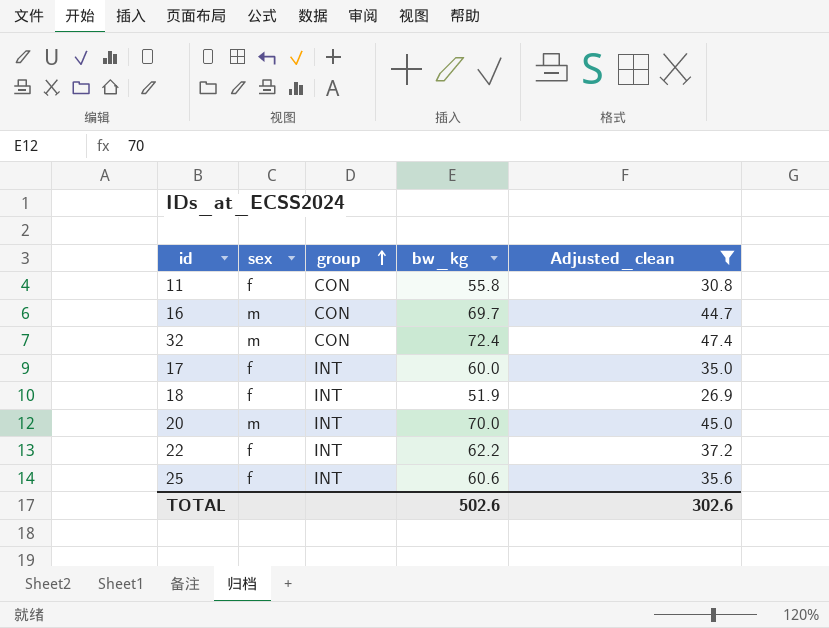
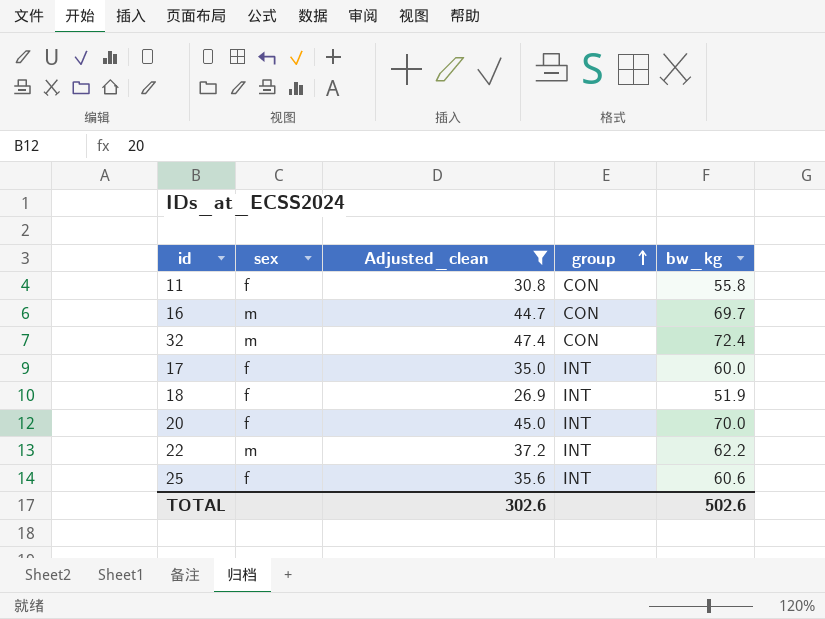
column Adjusted_clean | position: 5 -> 3
20 | sex: m -> f
22 | sex: f -> m

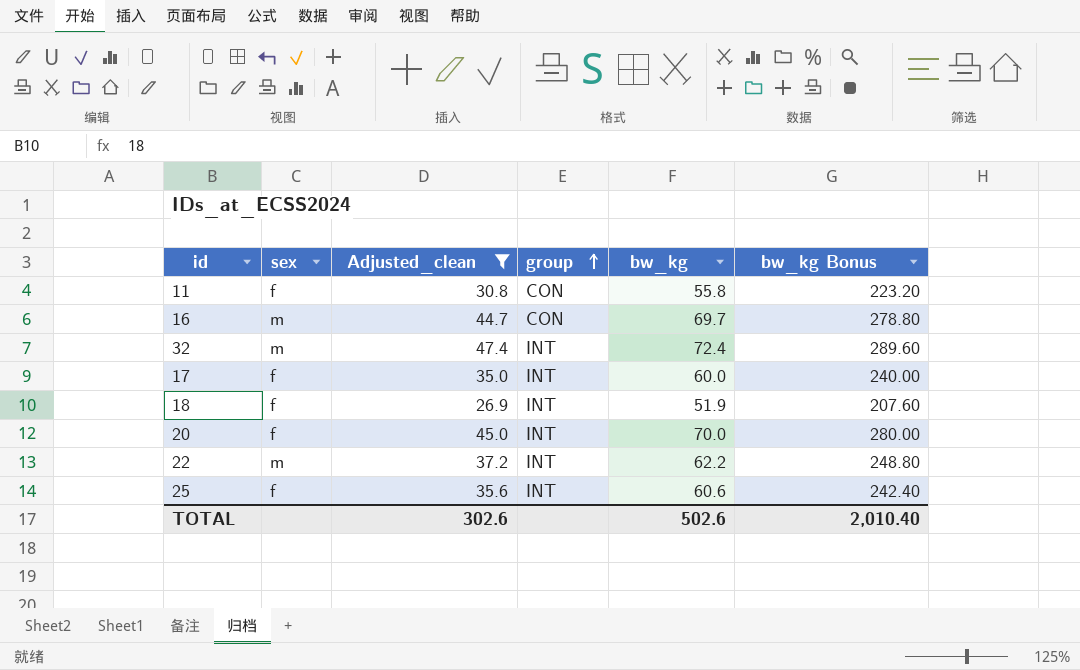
column bw_kg Bonus | formula: none -> [bw_kg] * 4
32 | group: CON -> INT

